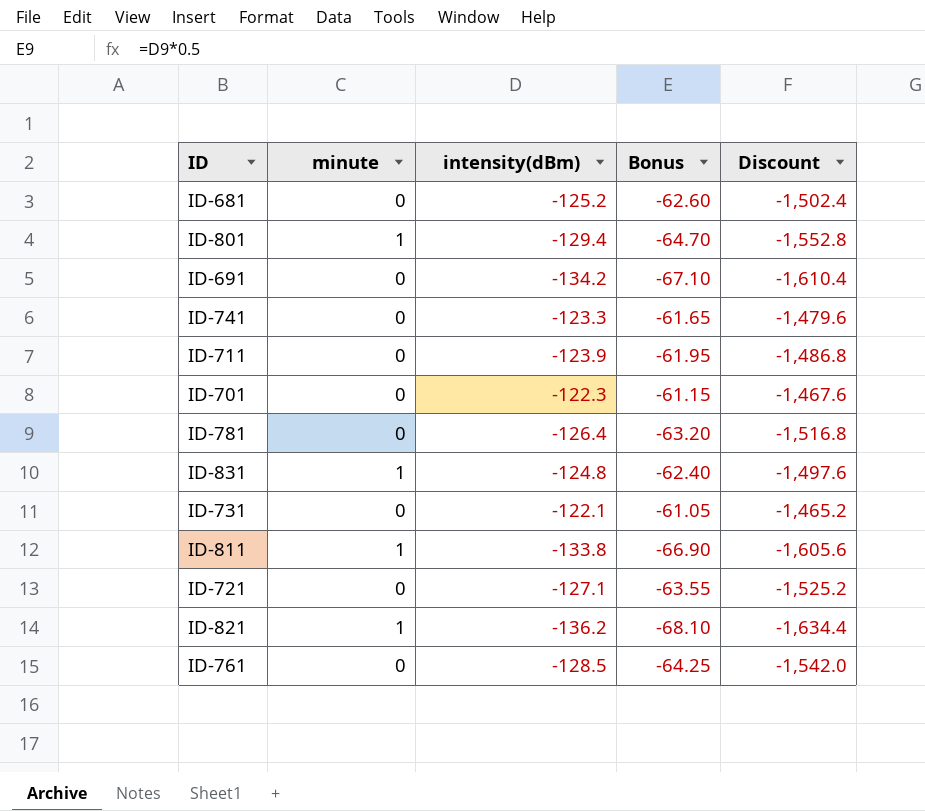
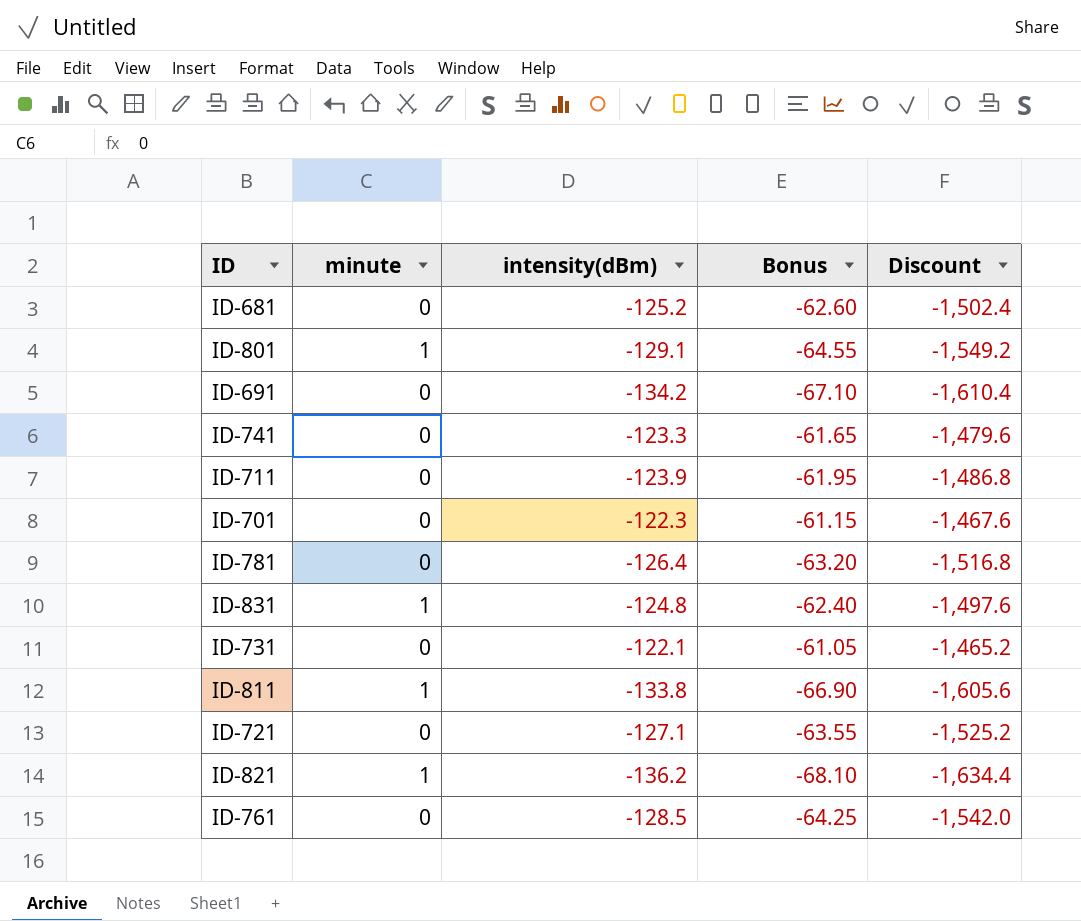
ID-801 | intensity(dBm): -129.4 -> -129.1
ID-801 | Bonus: -64.70 -> -64.55
ID-801 | Discount: -1,552.8 -> -1,549.2

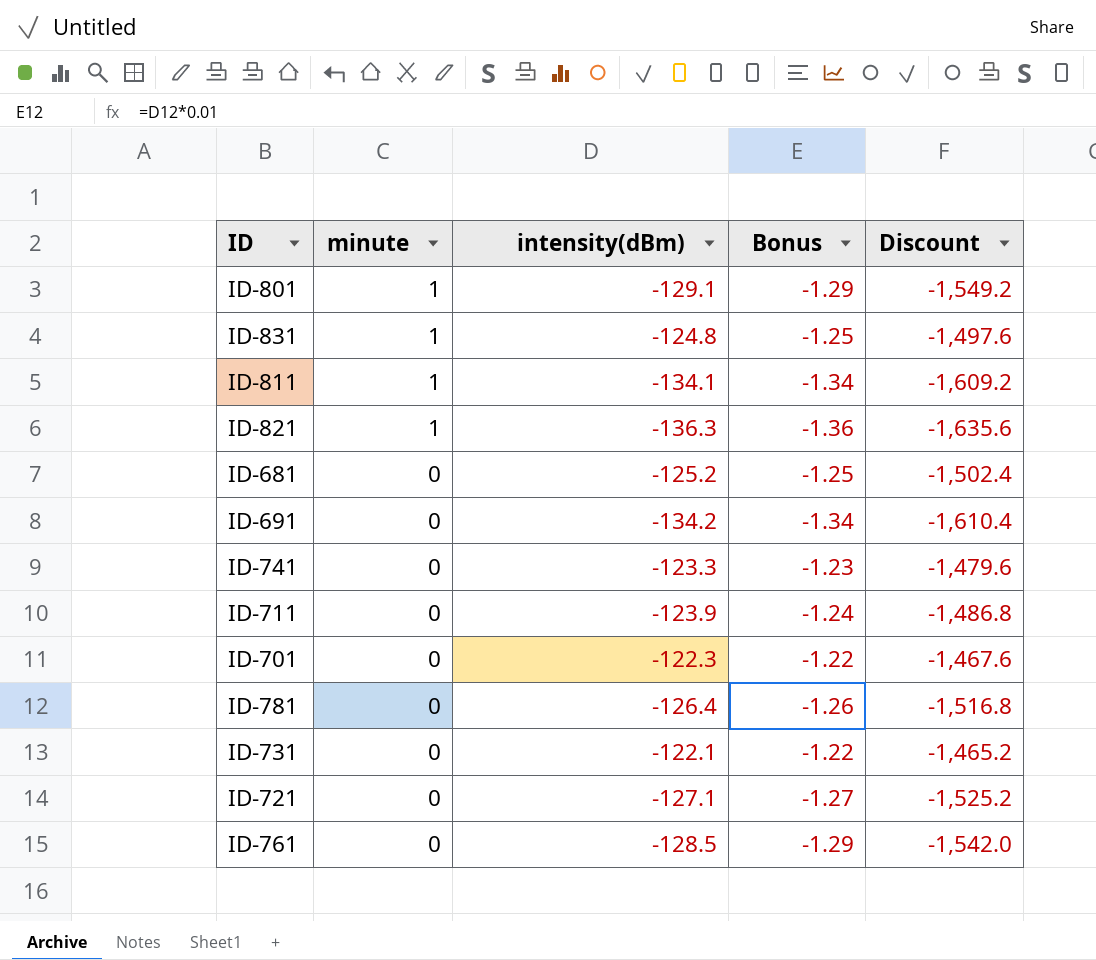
row order: none -> minute descending
column Bonus | formula: [intensity(dBm)] * 0.5 -> [intensity(dBm)] * 0.01
ID-811 | intensity(dBm): -133.8 -> -134.1
ID-811 | Discount: -1,605.6 -> -1,609.2
ID-821 | intensity(dBm): -136.2 -> -136.3
ID-821 | Discount: -1,634.4 -> -1,635.6

